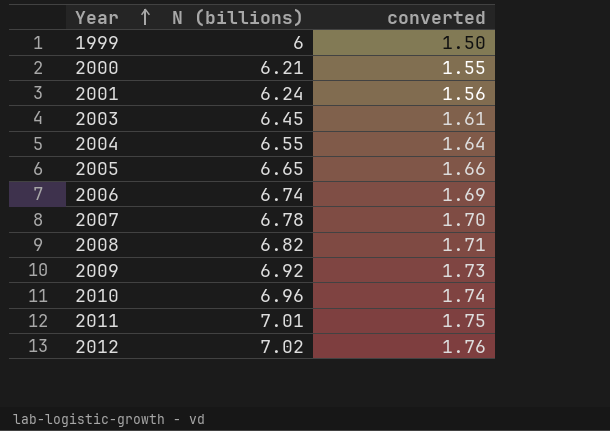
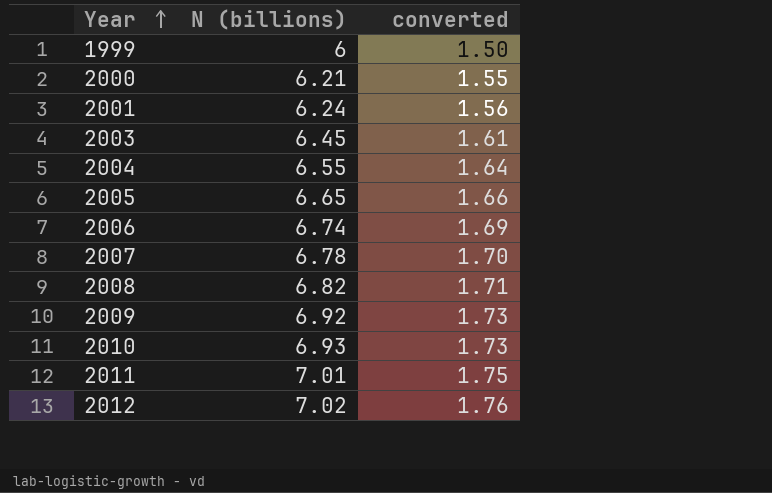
2010 | N (billions): 6.96 -> 6.93
2010 | converted: 1.74 -> 1.73

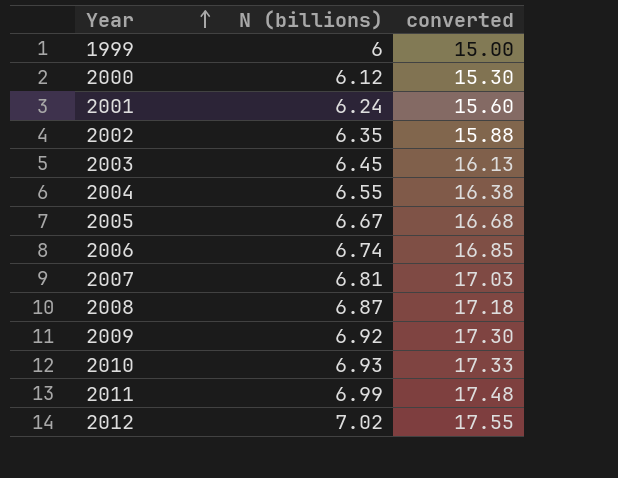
column converted | formula: [N (billions)] * 0.25 -> [N (billions)] * 2.5
2000 | N (billions): 6.21 -> 6.12
row 2002: none -> 6.35 | 15.88
2005 | N (billions): 6.65 -> 6.67
2007 | N (billions): 6.78 -> 6.81
2008 | N (billions): 6.82 -> 6.87
2011 | N (billions): 7.01 -> 6.99

